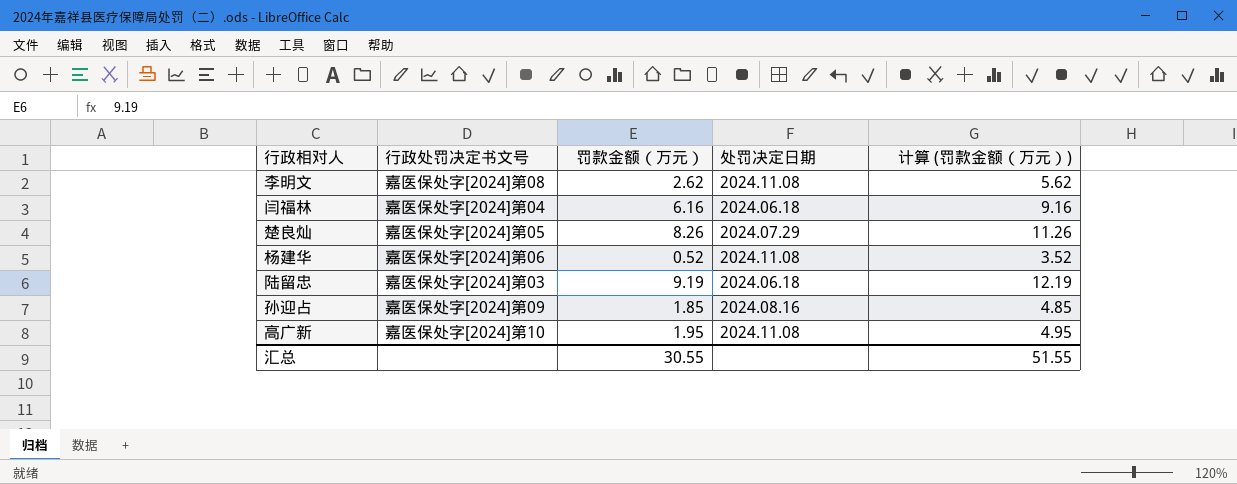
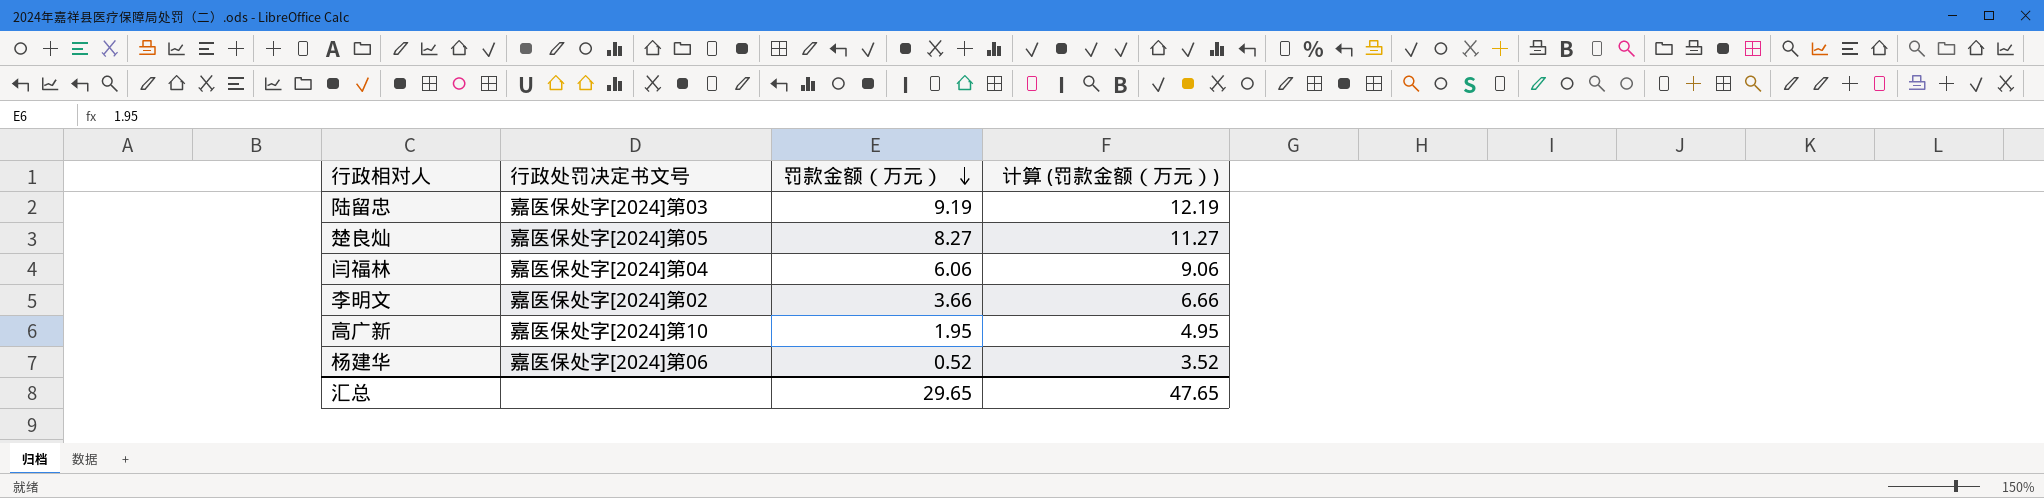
row order: none -> 罚款金额（万元） descending
column 处罚决定日期 | position: 4 -> none
row 孙迎占: 嘉医保处字[2024]第09 | 1.85 | 2024.08.16 | 4.85 -> none
楚良灿 | 罚款金额（万元）: 8.26 -> 8.27
楚良灿 | 计算 (罚款金额（万元）): 11.26 -> 11.27
闫福林 | 罚款金额（万元）: 6.16 -> 6.06
闫福林 | 计算 (罚款金额（万元）): 9.16 -> 9.06
李明文 | 行政处罚决定书文号: 嘉医保处字[2024]第08 -> 嘉医保处字[2024]第02
李明文 | 罚款金额（万元）: 2.62 -> 3.66
李明文 | 计算 (罚款金额（万元）): 5.62 -> 6.66
汇总 | 罚款金额（万元）: 30.55 -> 29.65
汇总 | 计算 (罚款金额（万元）): 51.55 -> 47.65

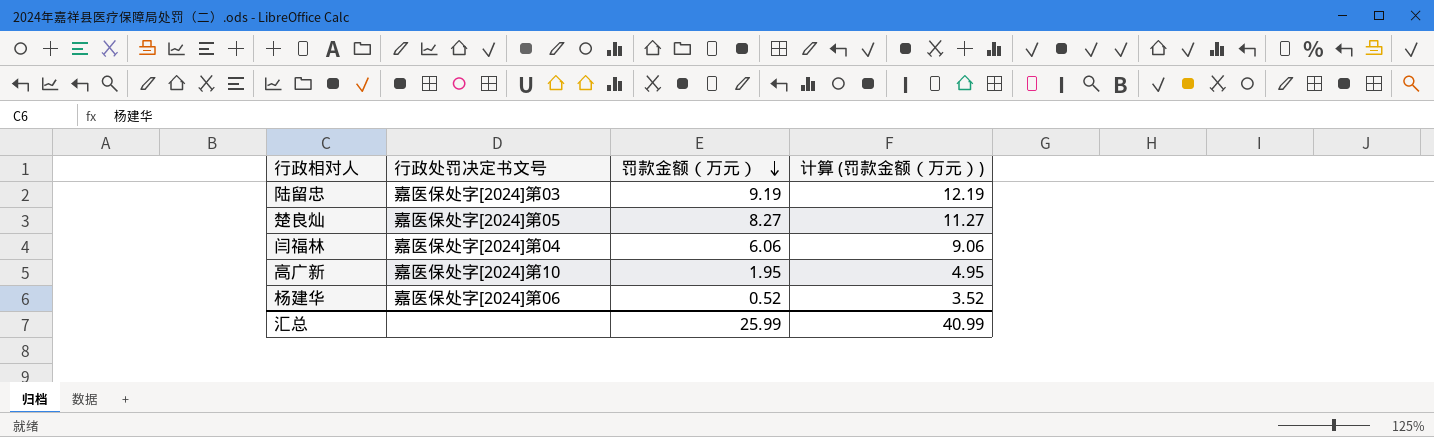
row 李明文: 嘉医保处字[2024]第02 | 3.66 | 6.66 -> none
汇总 | 罚款金额（万元）: 29.65 -> 25.99
汇总 | 计算 (罚款金额（万元）): 47.65 -> 40.99

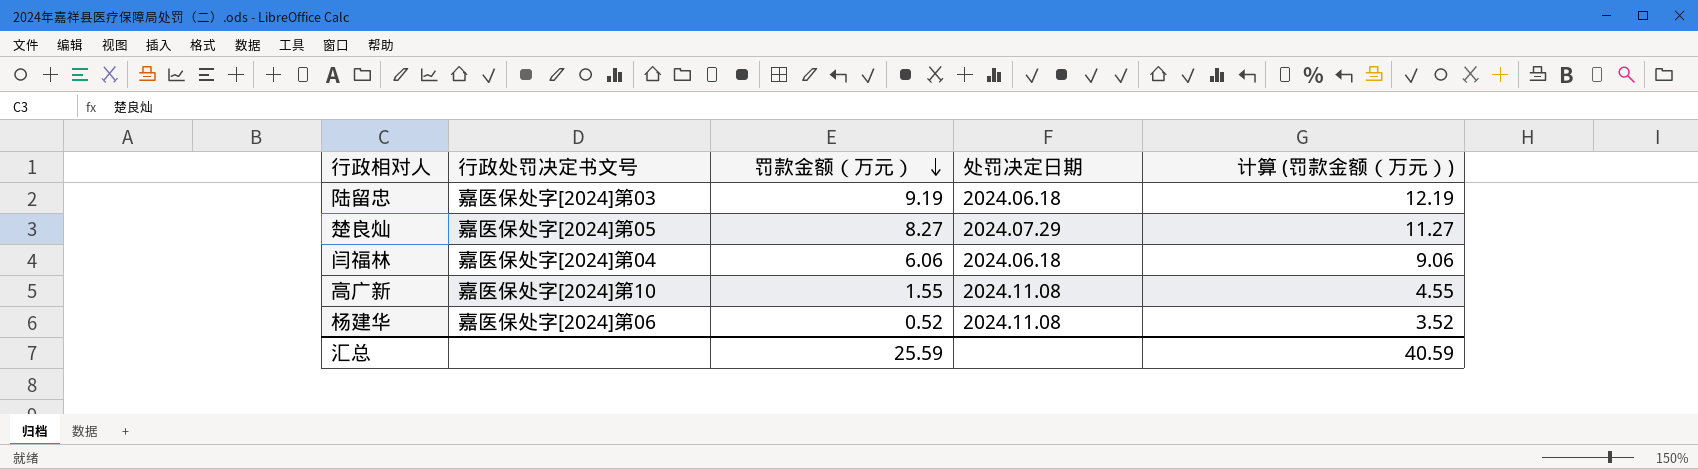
column 处罚决定日期 | position: none -> 4
高广新 | 罚款金额（万元）: 1.95 -> 1.55
高广新 | 计算 (罚款金额（万元）): 4.95 -> 4.55
汇总 | 罚款金额（万元）: 25.99 -> 25.59
汇总 | 计算 (罚款金额（万元）): 40.99 -> 40.59

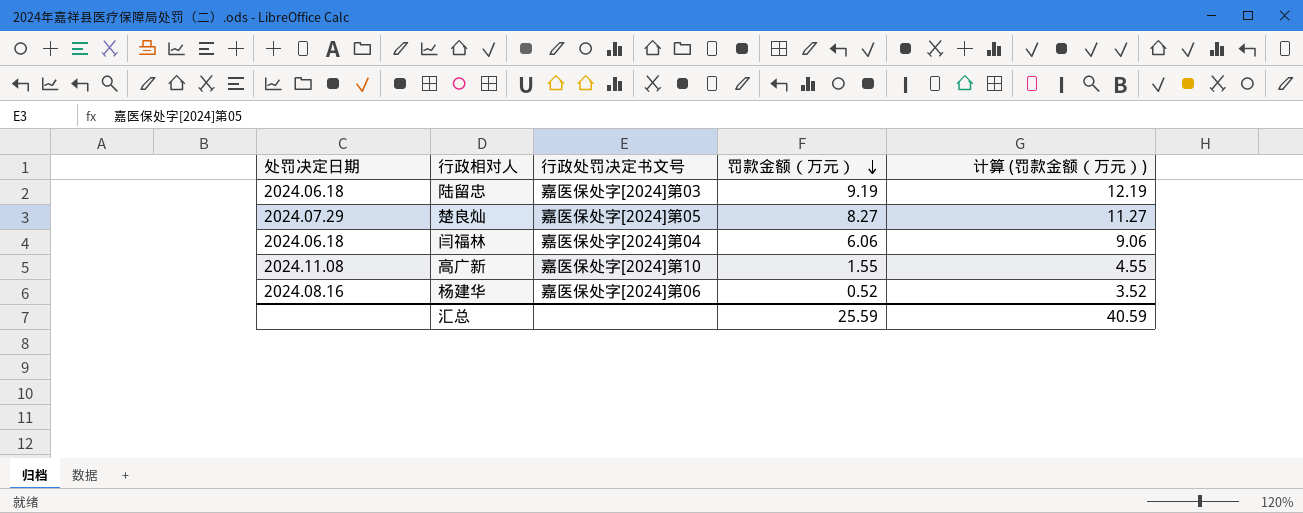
column 处罚决定日期 | position: 4 -> 1
杨建华 | 处罚决定日期: 2024.11.08 -> 2024.08.16

